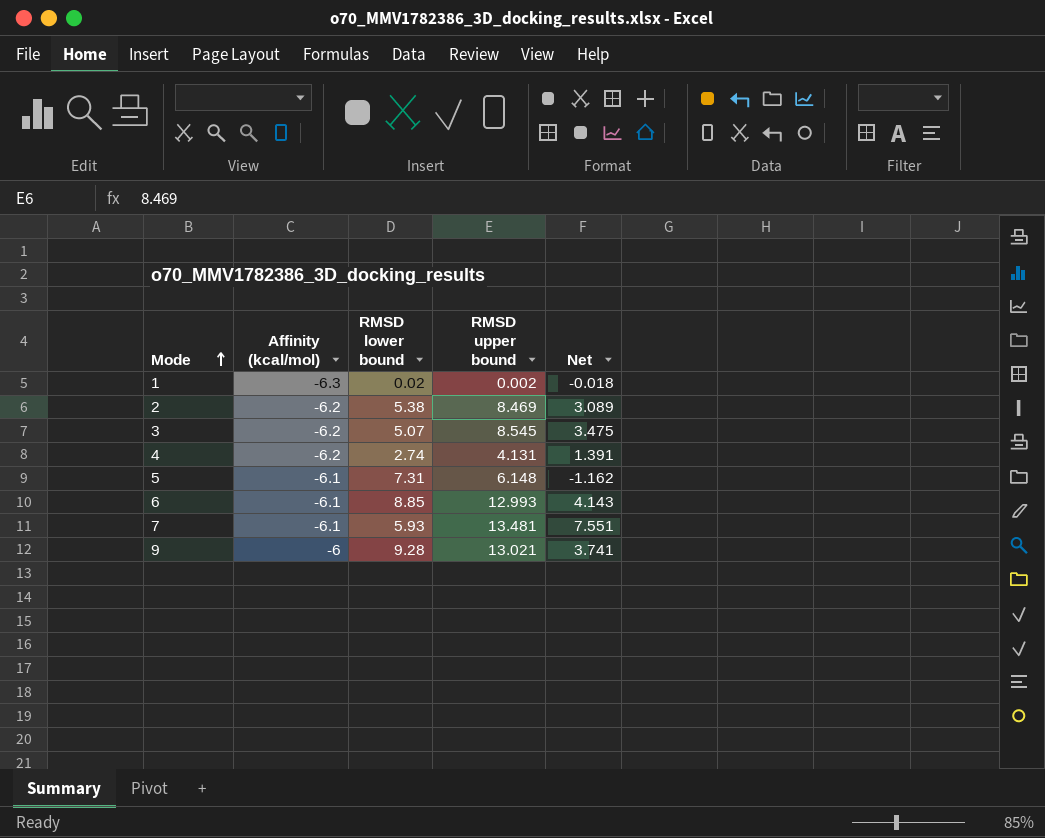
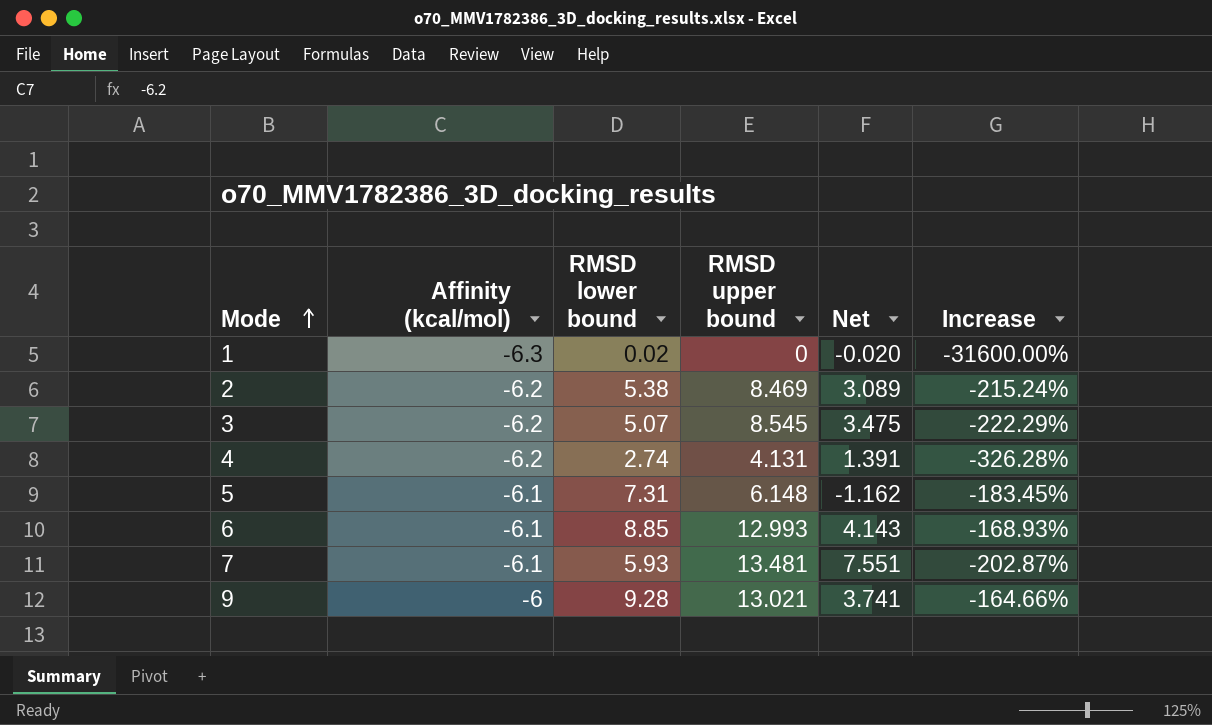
column Increase | formula: none -> ([Affinity (kcal/mol)] - [RMSD lower bound]) / [RMSD lower bound]
1 | RMSD upper bound: 0.002 -> 0
1 | Net: -0.018 -> -0.020

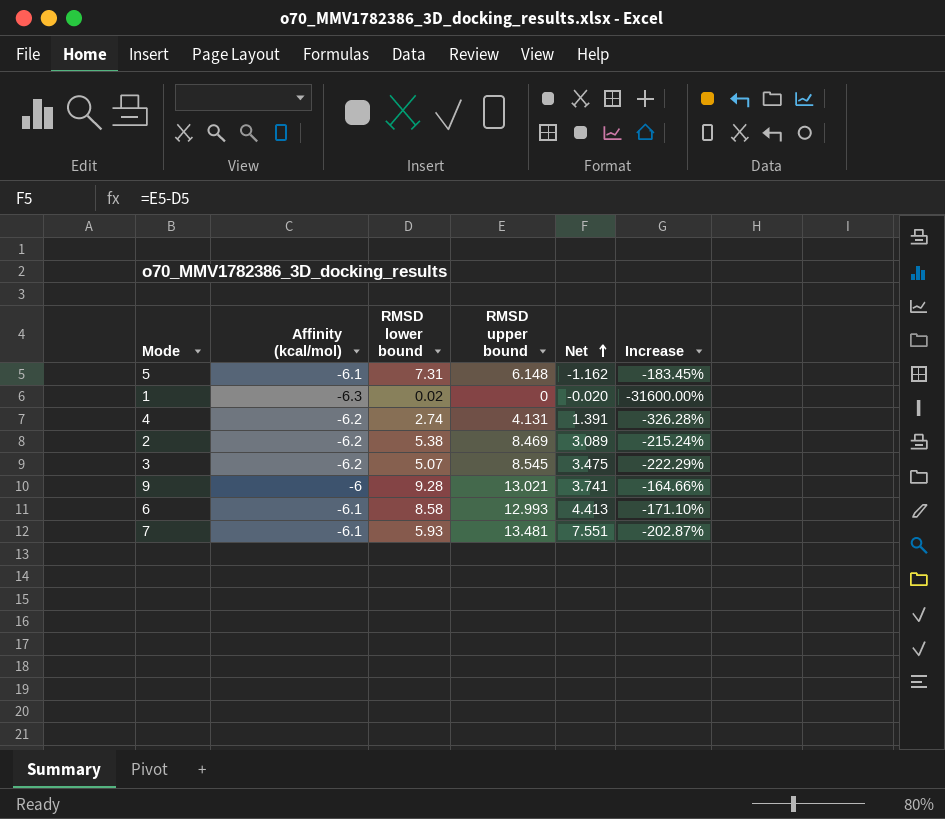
row order: Mode ascending -> Net ascending
6 | RMSD lower bound: 8.85 -> 8.58
6 | Net: 4.143 -> 4.413
6 | Increase: -168.93% -> -171.10%

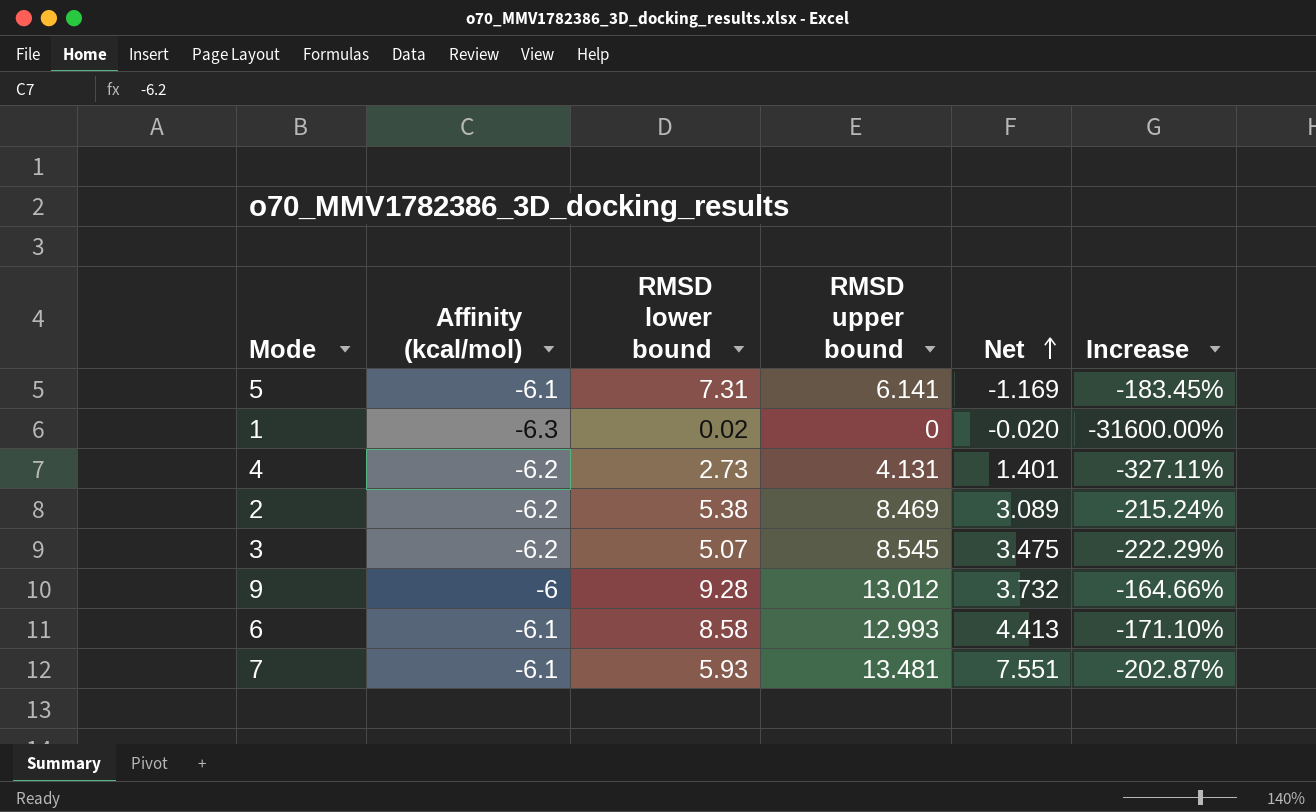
5 | RMSD upper bound: 6.148 -> 6.141
5 | Net: -1.162 -> -1.169
4 | RMSD lower bound: 2.74 -> 2.73
4 | Net: 1.391 -> 1.401
4 | Increase: -326.28% -> -327.11%
9 | RMSD upper bound: 13.021 -> 13.012
9 | Net: 3.741 -> 3.732

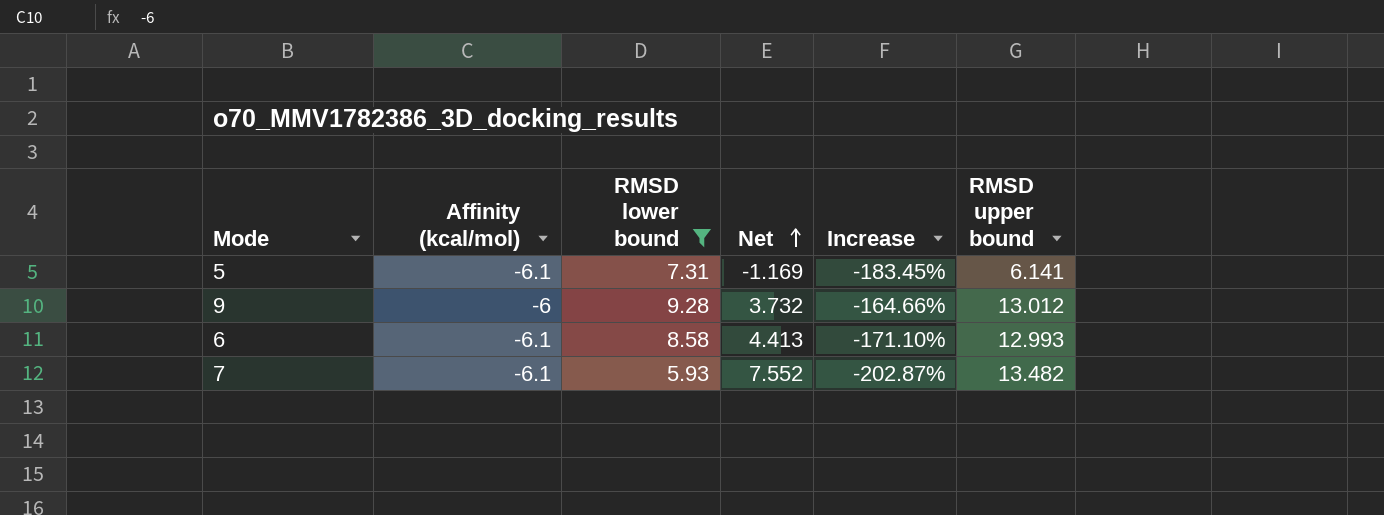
filter: none -> RMSD lower bound >= 5.93
column RMSD upper bound | position: 4 -> 6
7 | Net: 7.551 -> 7.552
7 | RMSD upper bound: 13.481 -> 13.482

